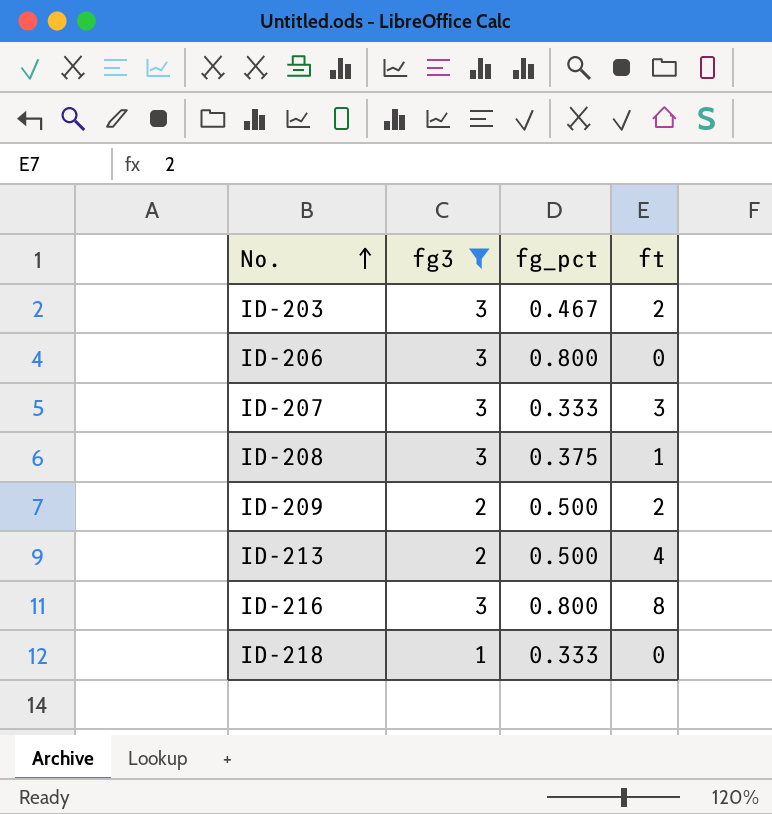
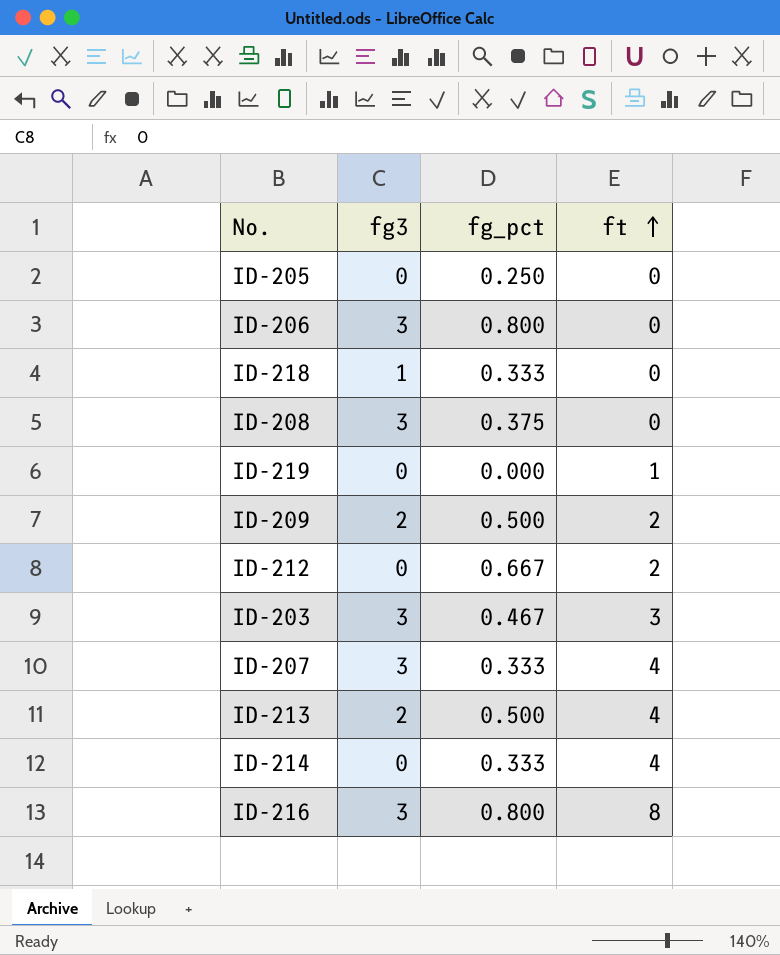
filter: fg3 != 0 -> none
row order: No. ascending -> ft ascending
ID-208 | ft: 1 -> 0
ID-203 | ft: 2 -> 3
ID-207 | ft: 3 -> 4

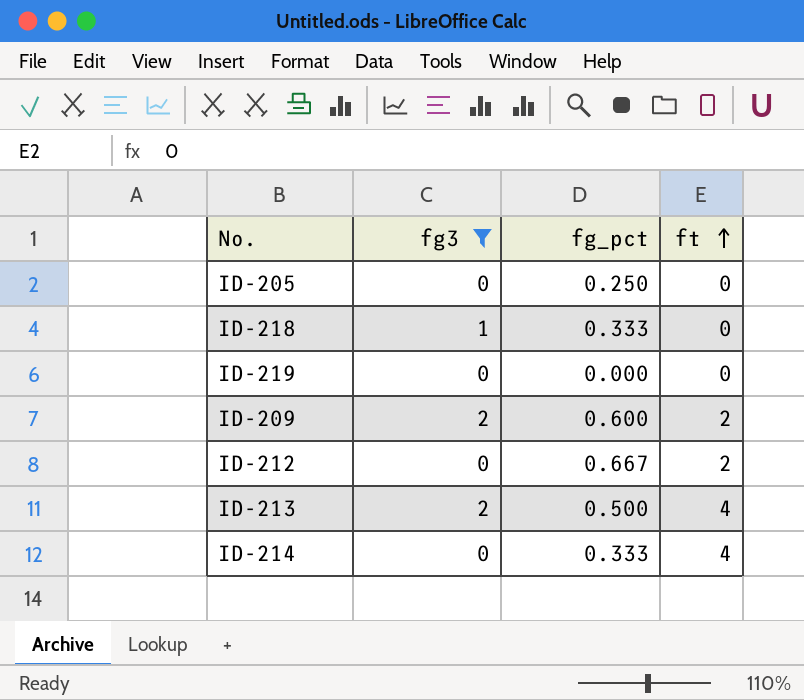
filter: none -> fg3 != 3
ID-219 | ft: 1 -> 0
ID-209 | fg_pct: 0.500 -> 0.600

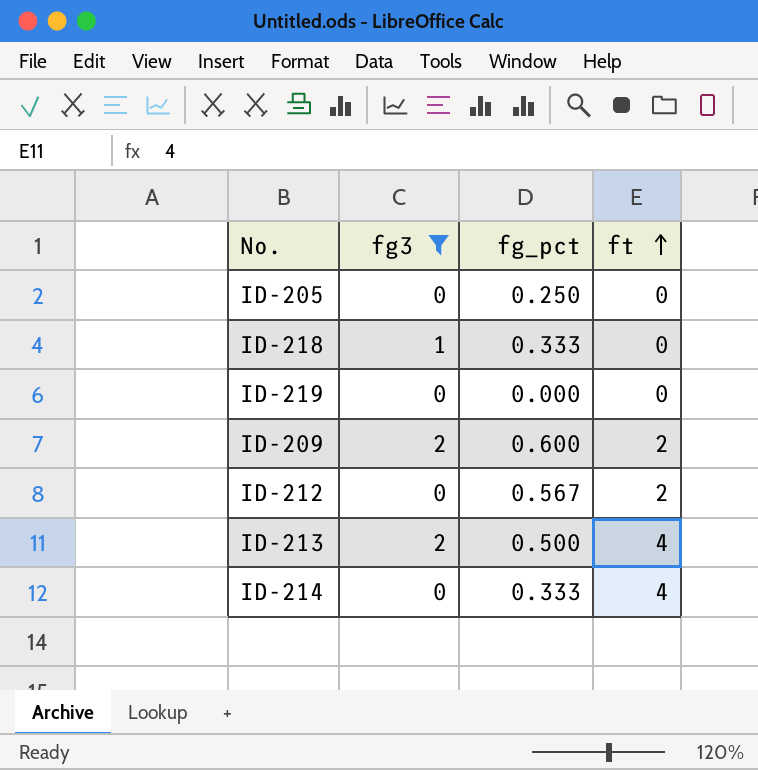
ID-212 | fg_pct: 0.667 -> 0.567

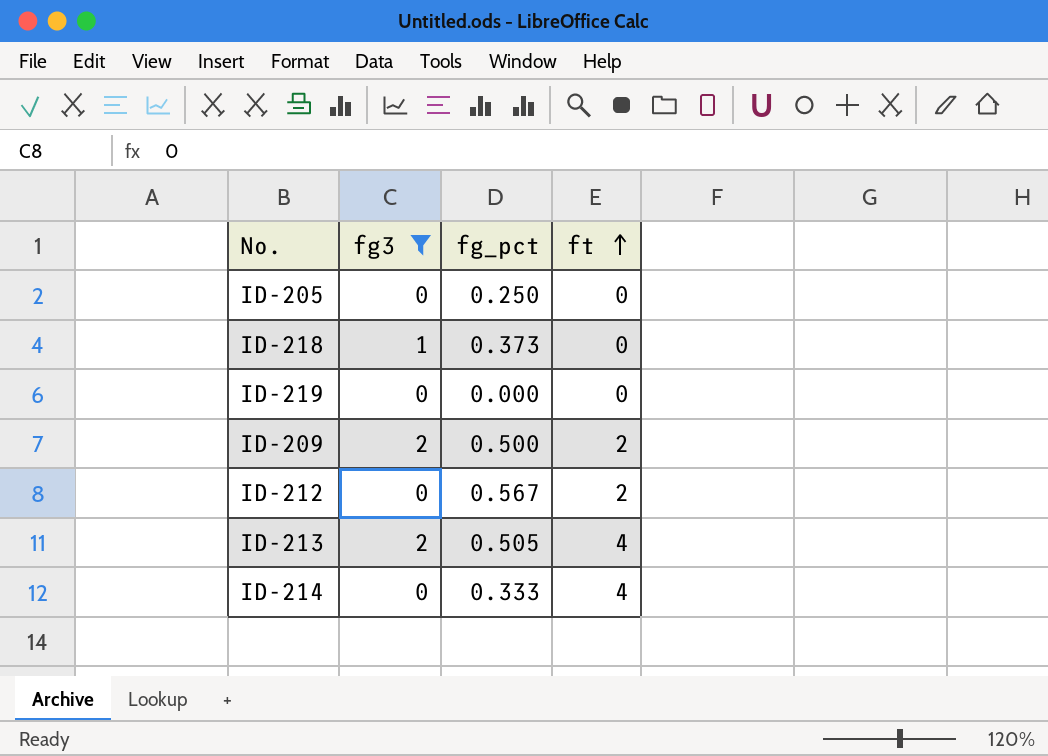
ID-218 | fg_pct: 0.333 -> 0.373
ID-209 | fg_pct: 0.600 -> 0.500
ID-213 | fg_pct: 0.500 -> 0.505

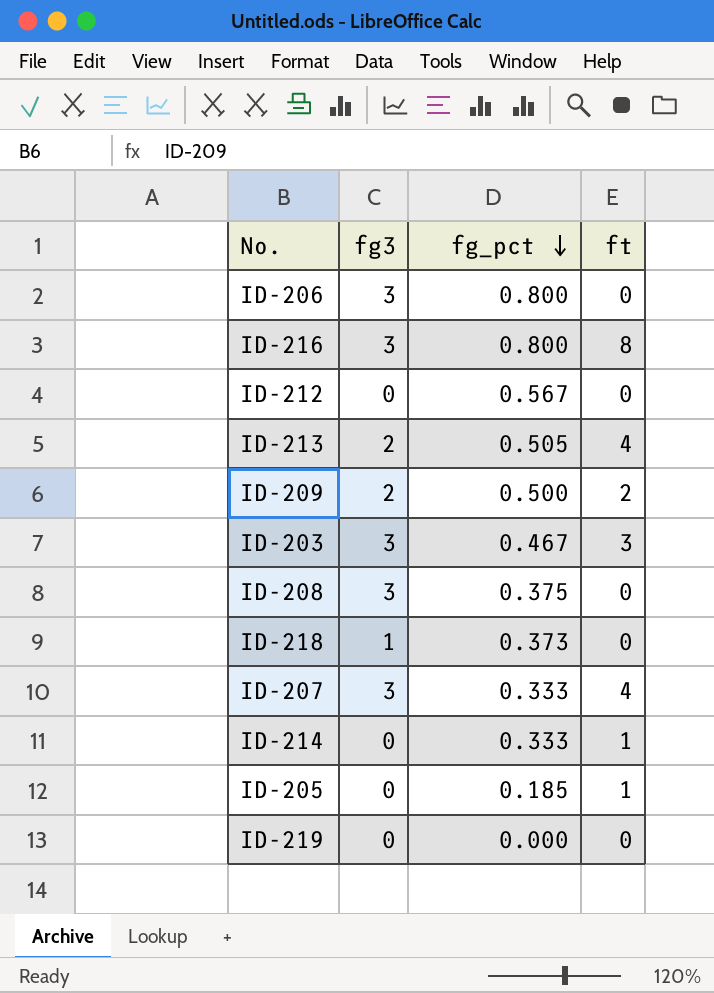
filter: fg3 != 3 -> none
row order: ft ascending -> fg_pct descending
ID-212 | ft: 2 -> 0
ID-214 | ft: 4 -> 1
ID-205 | fg_pct: 0.250 -> 0.185
ID-205 | ft: 0 -> 1

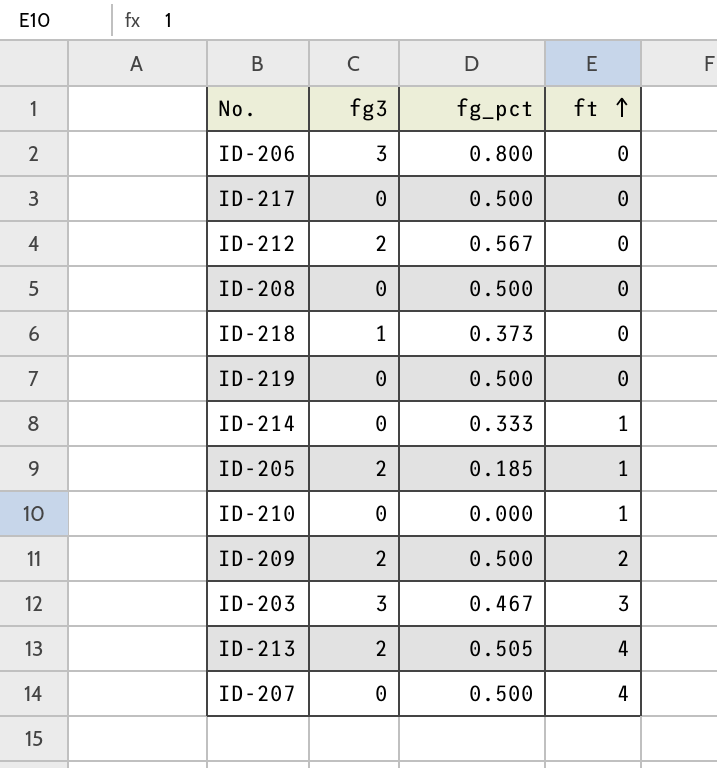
row order: fg_pct descending -> ft ascending
row ID-216: 3 | 0.800 | 8 -> none
row ID-217: none -> 0 | 0.500 | 0
ID-212 | fg3: 0 -> 2
ID-208 | fg3: 3 -> 0
ID-208 | fg_pct: 0.375 -> 0.500
ID-219 | fg_pct: 0.000 -> 0.500
ID-205 | fg3: 0 -> 2
row ID-210: none -> 0 | 0.000 | 1
ID-207 | fg3: 3 -> 0
ID-207 | fg_pct: 0.333 -> 0.500

